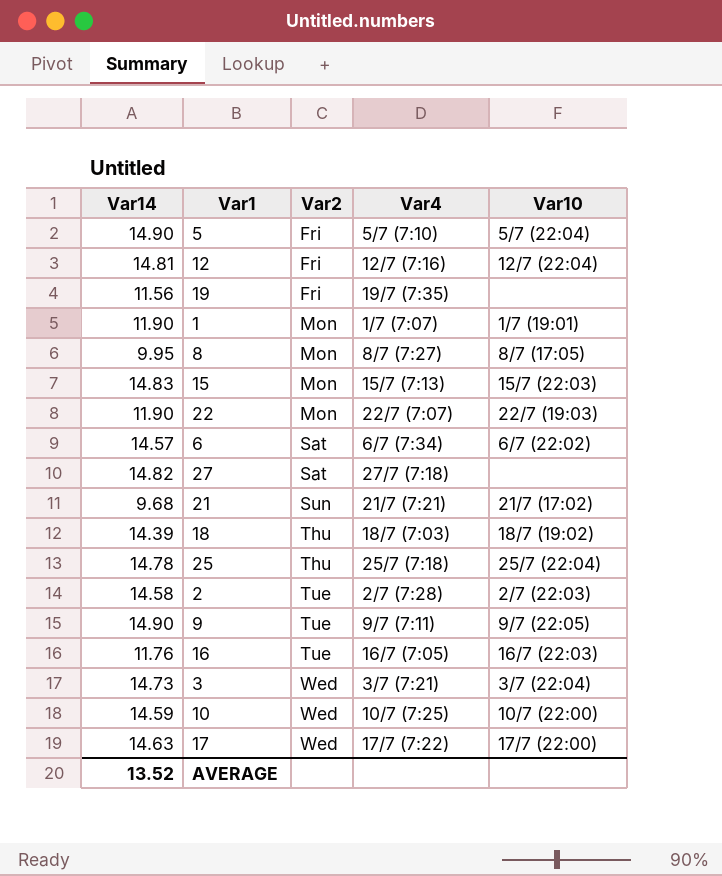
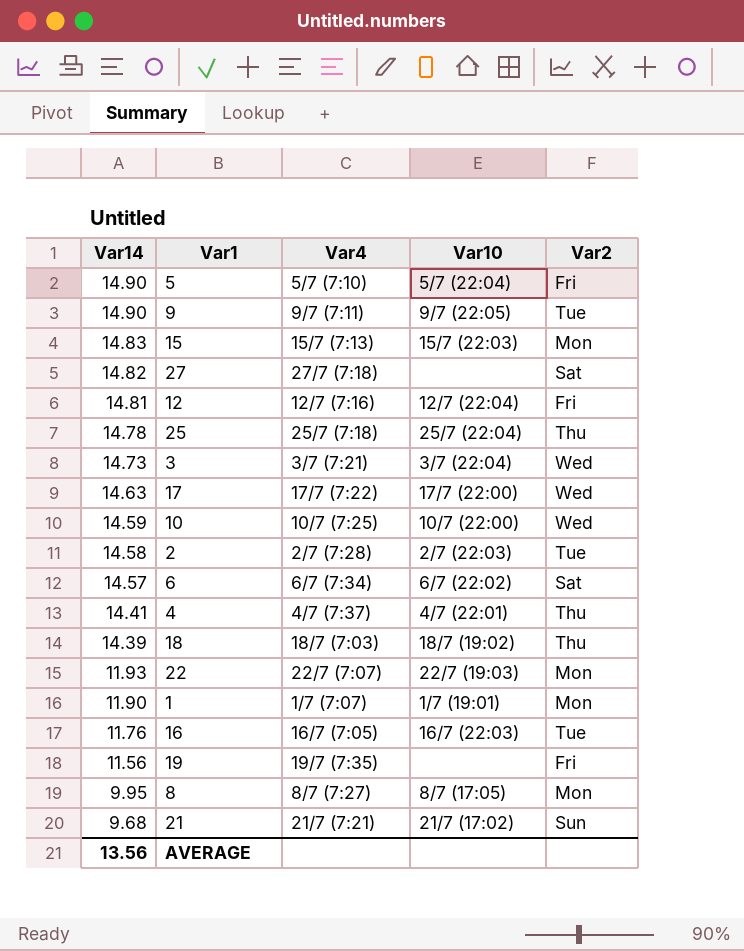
row order: Var2 ascending -> Var14 descending
column Var2 | position: 3 -> 5
row 4: none -> 14.41 | 4/7 (7:37) | 4/7 (22:01) | Thu
22 | Var14: 11.90 -> 11.93
AVERAGE | Var14: 13.52 -> 13.56

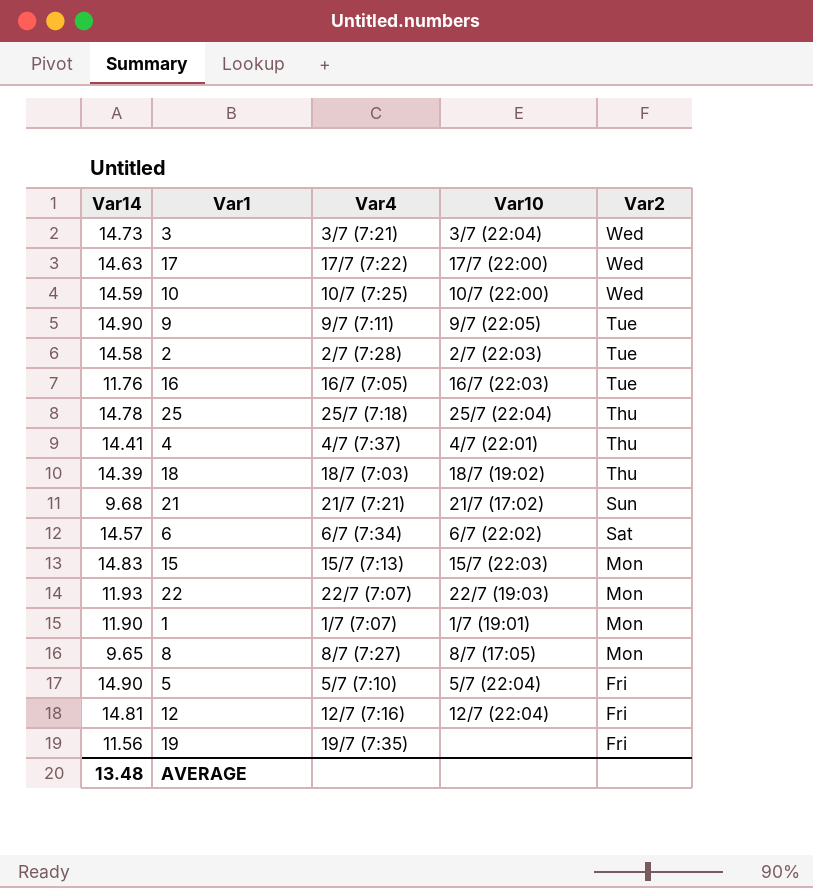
row order: Var14 descending -> Var2 descending
row 27: 14.82 | 27/7 (7:18) | none | Sat -> none
8 | Var14: 9.95 -> 9.65
AVERAGE | Var14: 13.56 -> 13.48

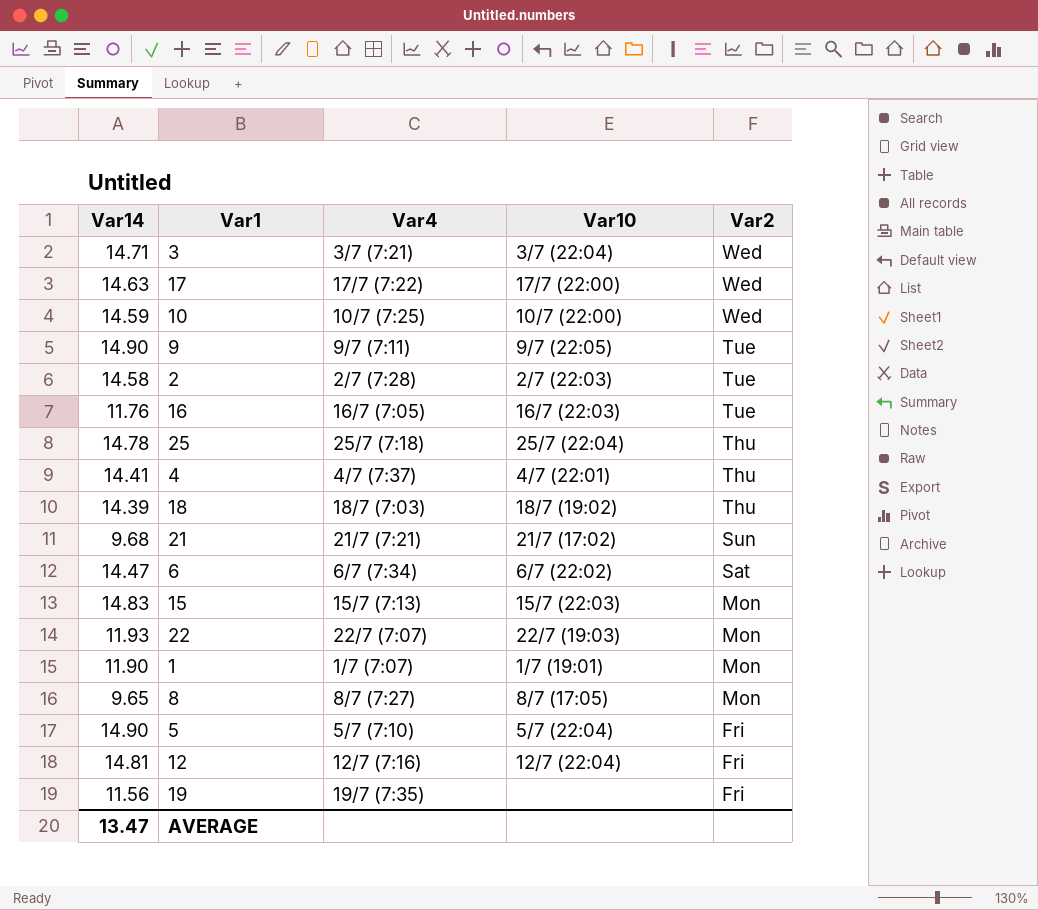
3 | Var14: 14.73 -> 14.71
6 | Var14: 14.57 -> 14.47
AVERAGE | Var14: 13.48 -> 13.47

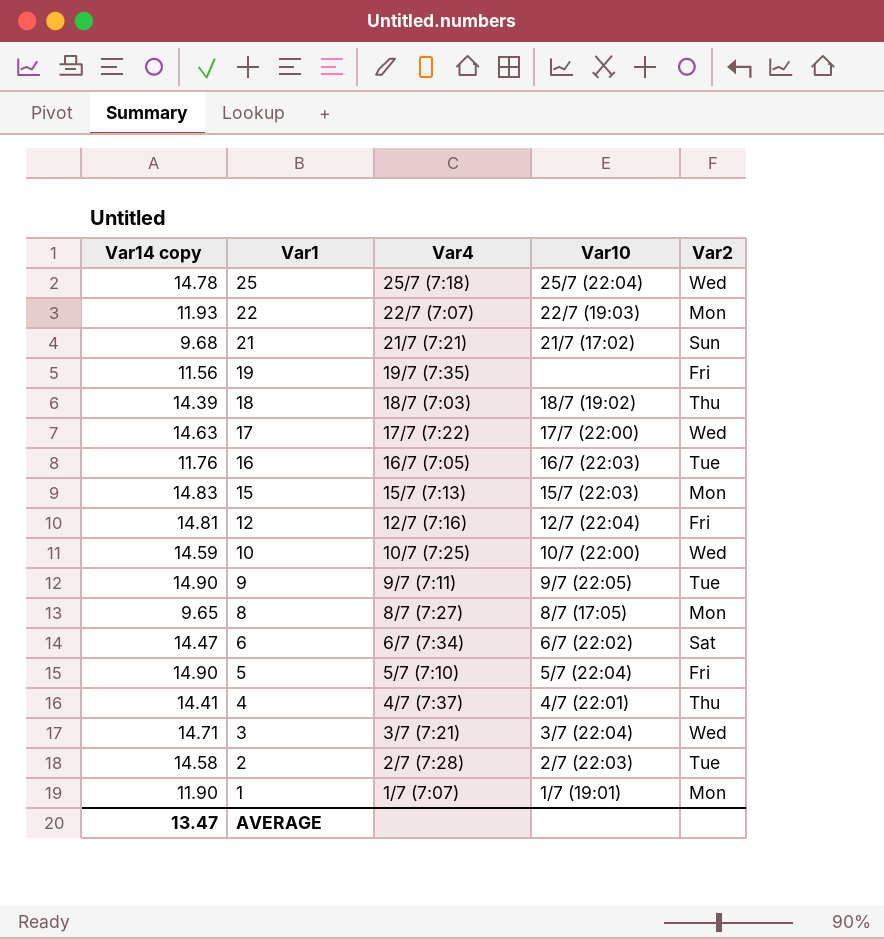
row order: Var2 descending -> Var1 descending
column name: Var14 -> Var14 copy
25 | Var2: Thu -> Wed

